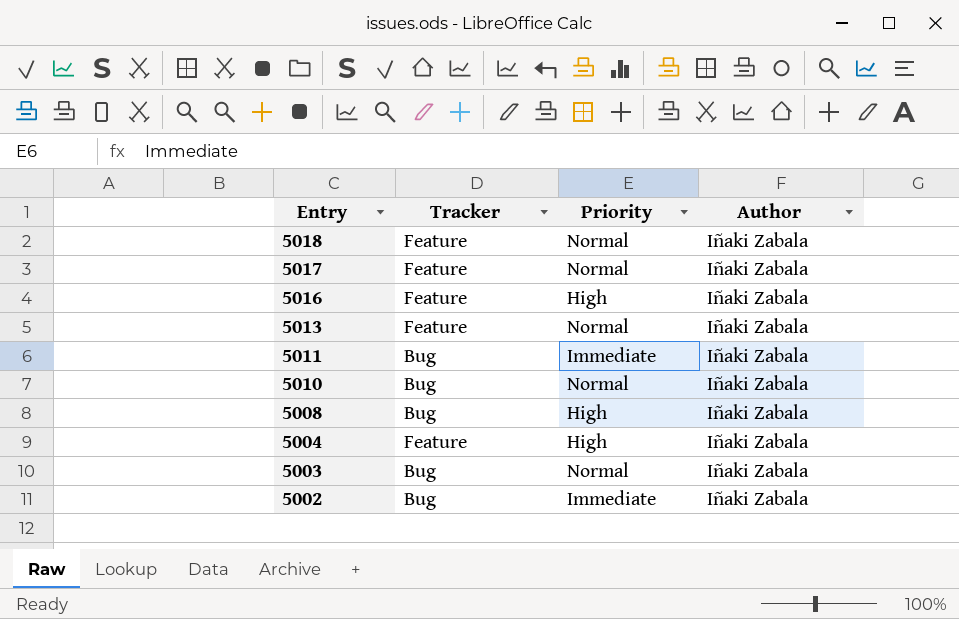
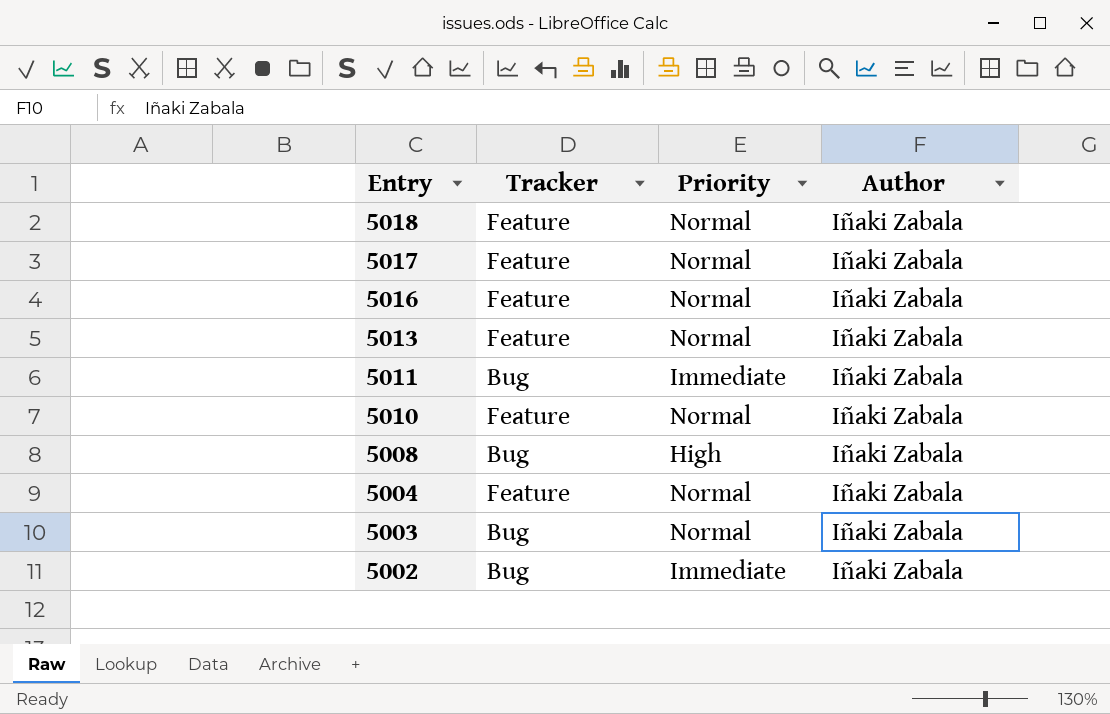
5016 | Priority: High -> Normal
5010 | Tracker: Bug -> Feature
5004 | Priority: High -> Normal

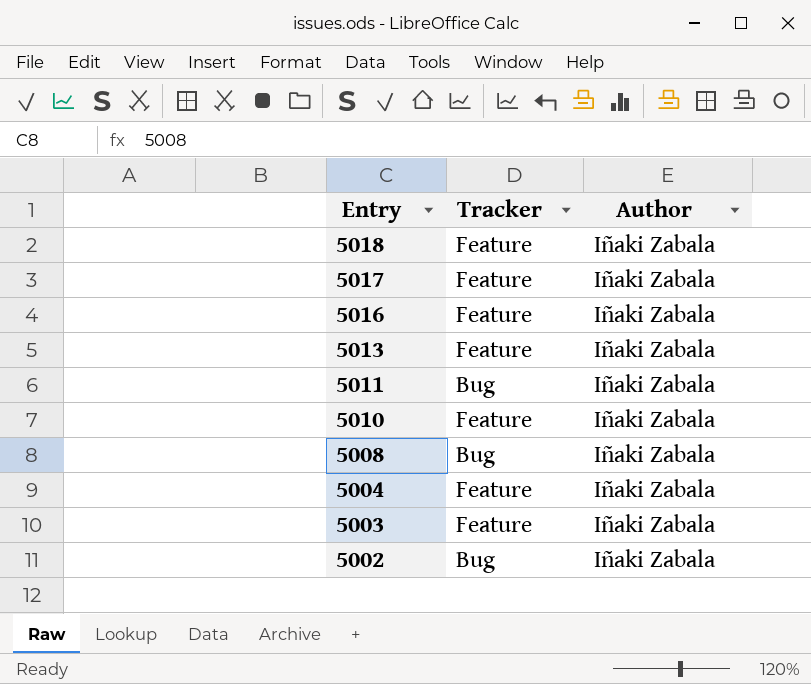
column Priority | position: 3 -> none
5003 | Tracker: Bug -> Feature

